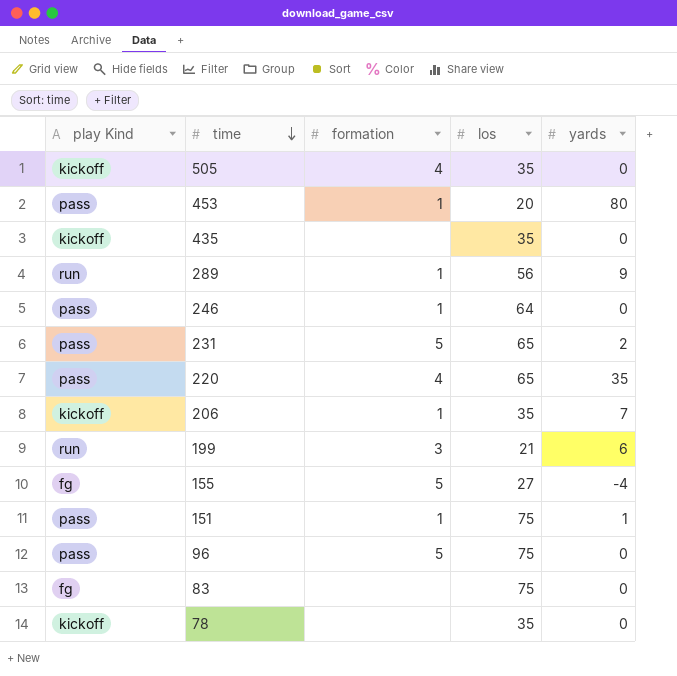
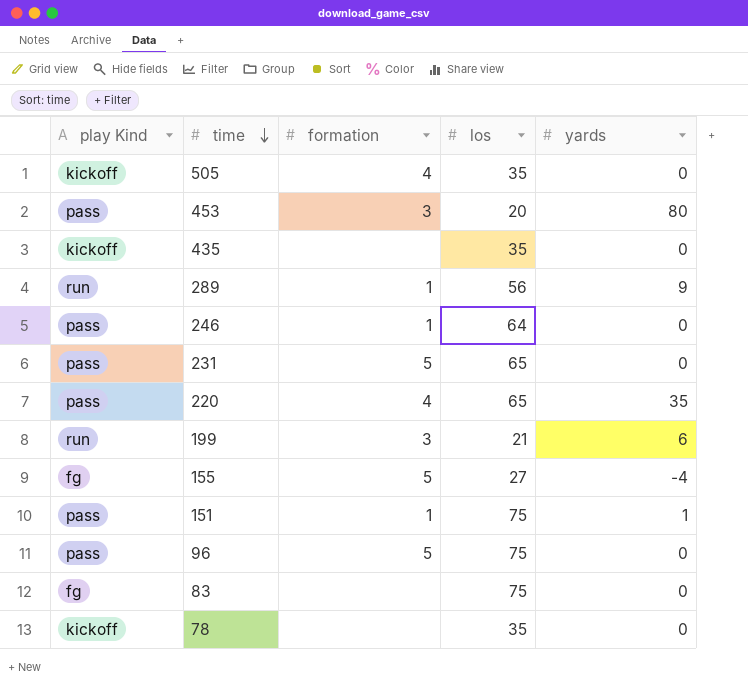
row 206: kickoff | 1 | 35 | 7 -> none
453 | formation: 1 -> 3
231 | yards: 2 -> 0

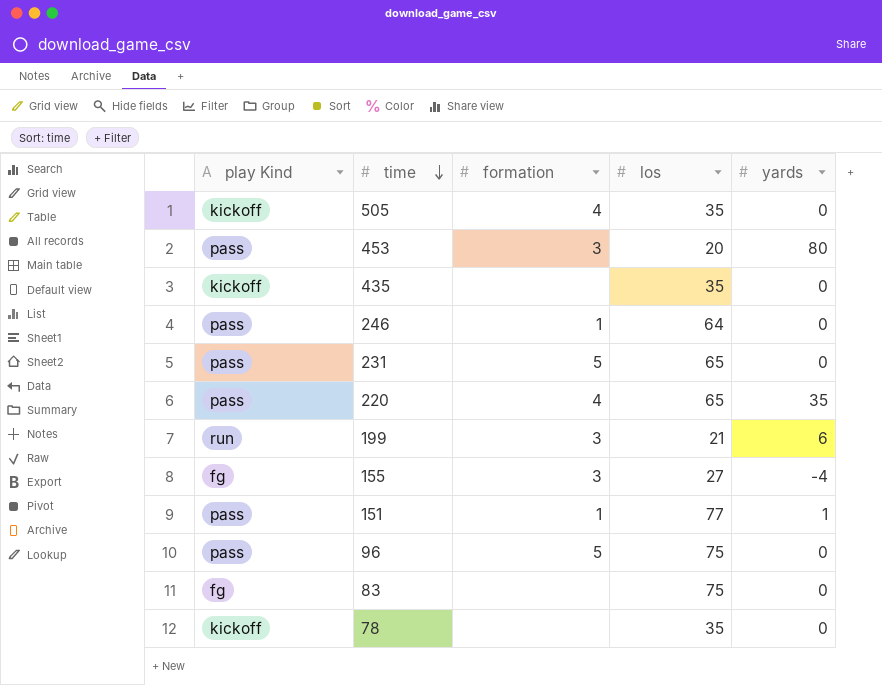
row 289: run | 1 | 56 | 9 -> none
155 | formation: 5 -> 3
151 | los: 75 -> 77

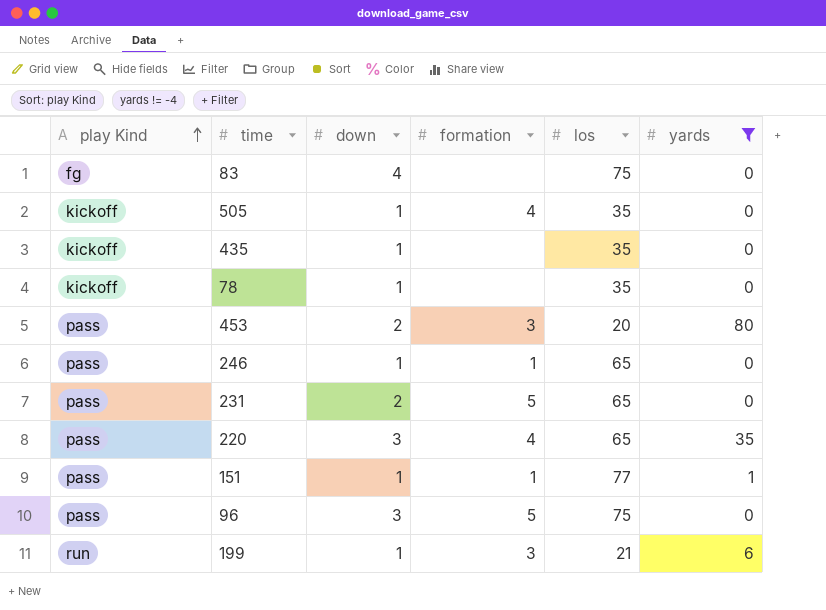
filter: none -> yards != -4
row order: time descending -> play Kind ascending
column down | position: none -> 3
246 | los: 64 -> 65

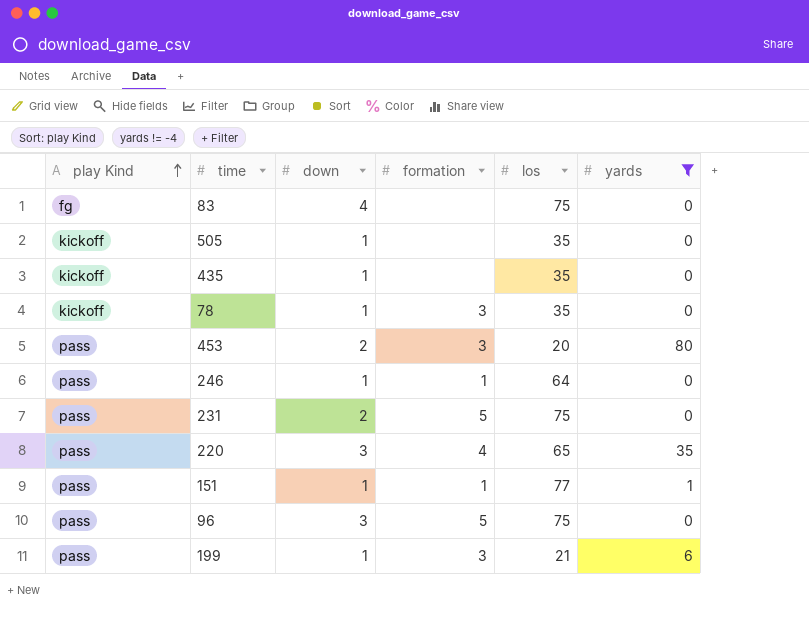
505 | formation: 4 -> none
78 | formation: none -> 3
246 | los: 65 -> 64
231 | los: 65 -> 75
199 | play Kind: run -> pass

